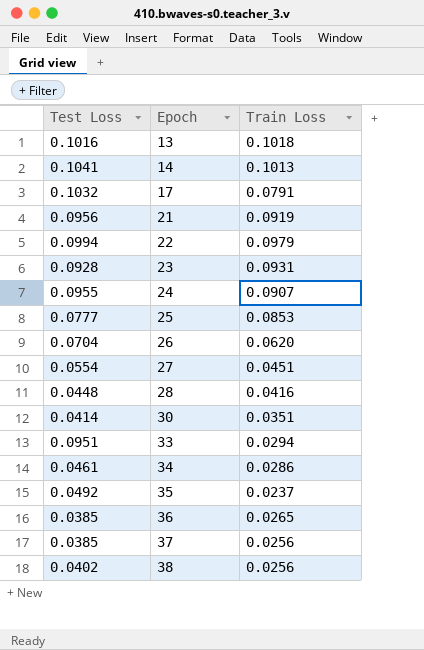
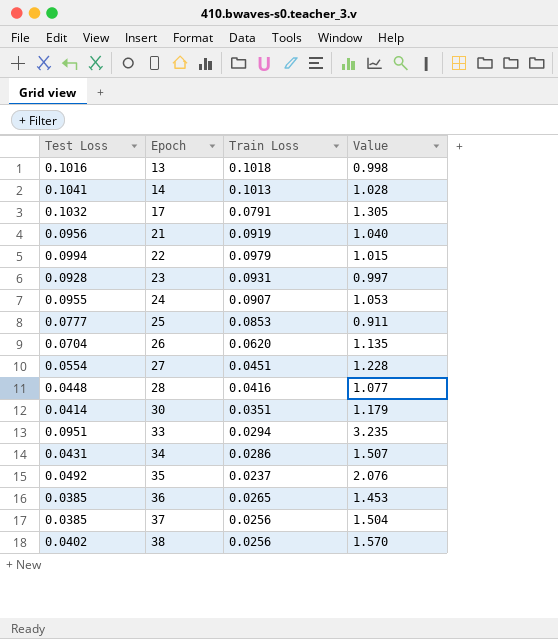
column Value | formula: none -> [Test Loss] / [Train Loss]
34 | Test Loss: 0.0461 -> 0.0431

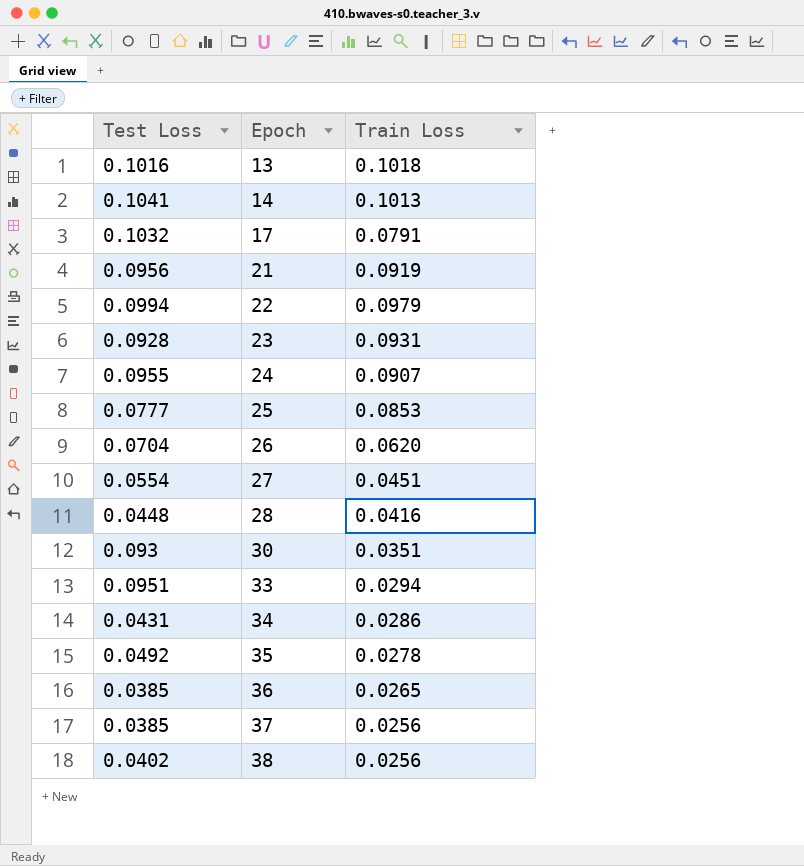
column Value | formula: [Test Loss] / [Train Loss] -> none
30 | Test Loss: 0.0414 -> 0.093
35 | Train Loss: 0.0237 -> 0.0278

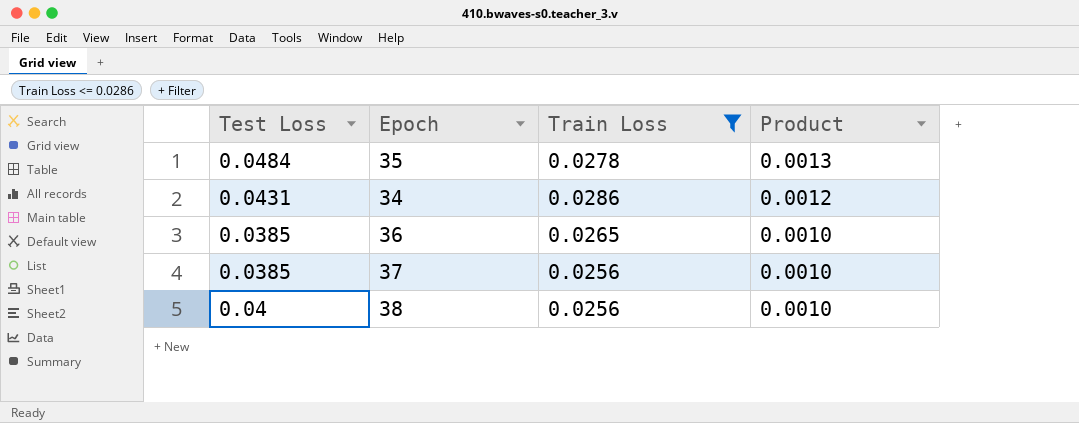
filter: none -> Train Loss <= 0.0286
row order: Epoch ascending -> Product descending
column Product | formula: none -> [Test Loss] * [Train Loss]
35 | Test Loss: 0.0492 -> 0.0484
38 | Test Loss: 0.0402 -> 0.04

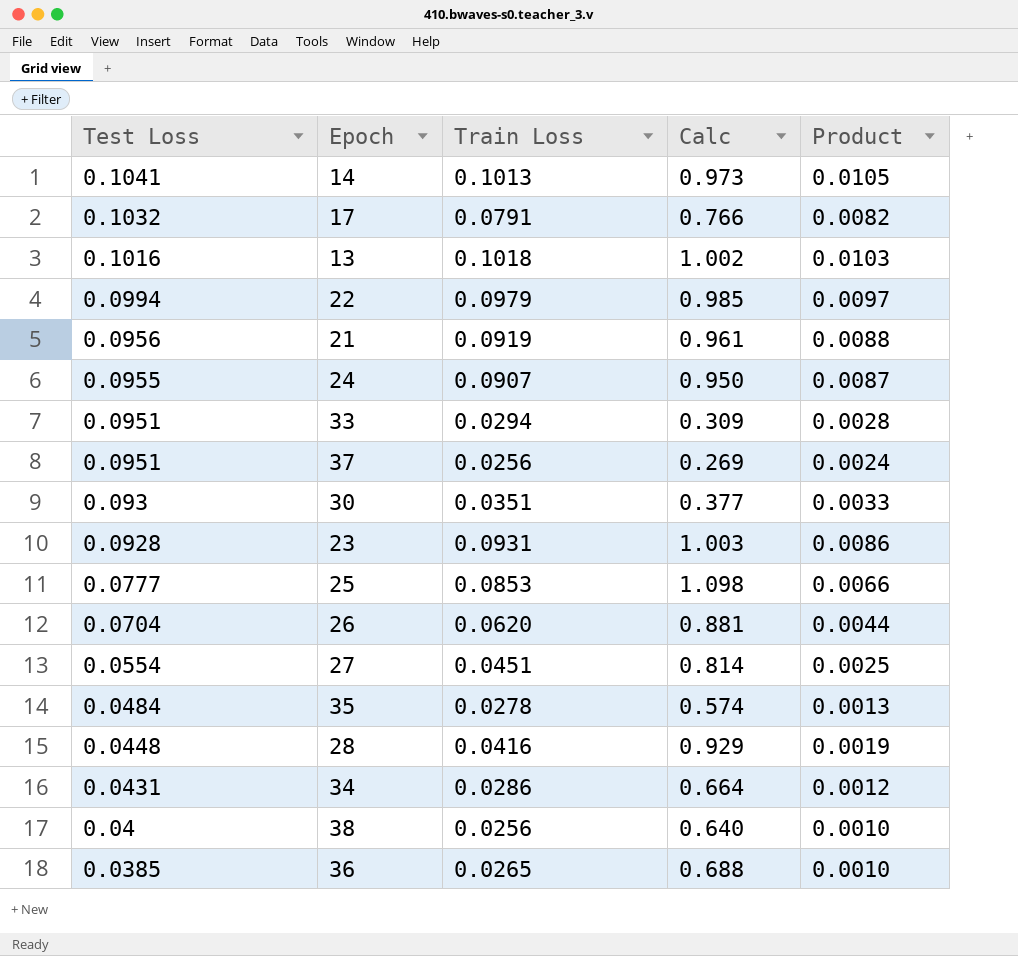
filter: Train Loss <= 0.0286 -> none
row order: Product descending -> Test Loss descending
column Calc | formula: none -> [Train Loss] / [Test Loss]
37 | Test Loss: 0.0385 -> 0.0951
37 | Product: 0.0010 -> 0.0024

